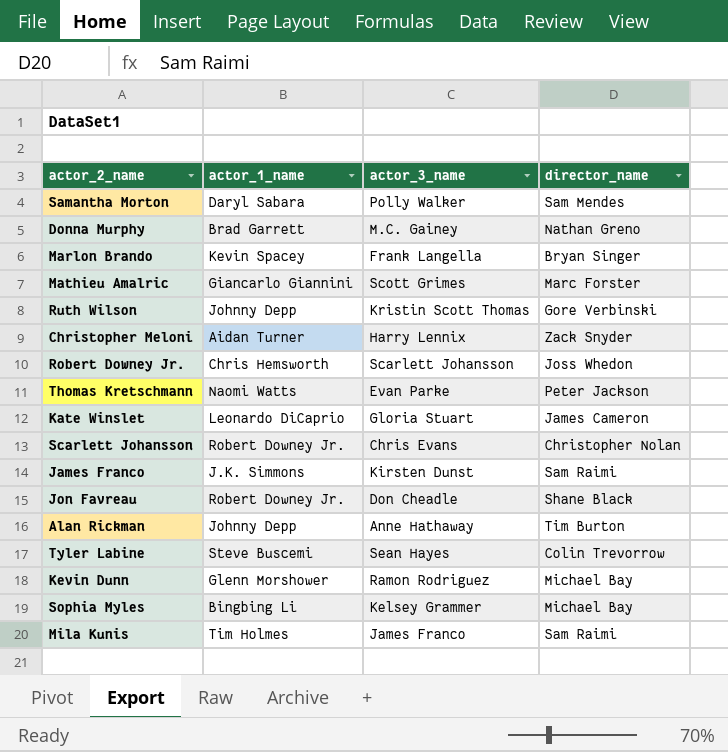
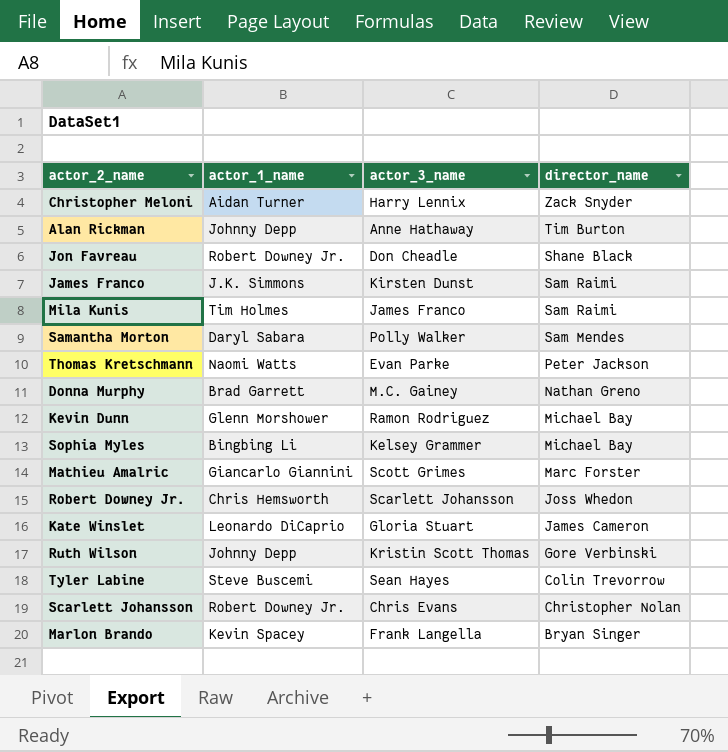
row order: none -> director_name descending

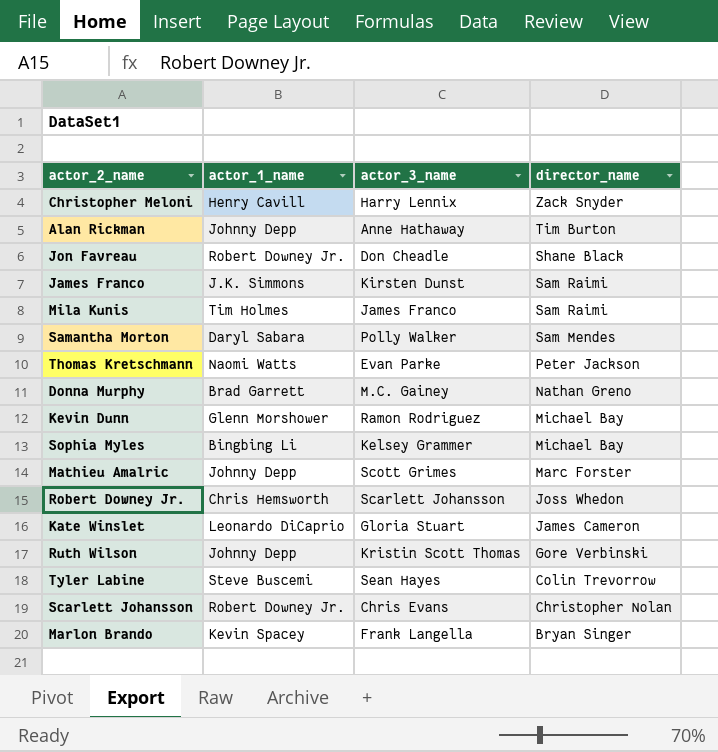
Christopher Meloni | actor_1_name: Aidan Turner -> Henry Cavill
Mathieu Amalric | actor_1_name: Giancarlo Giannini -> Johnny Depp

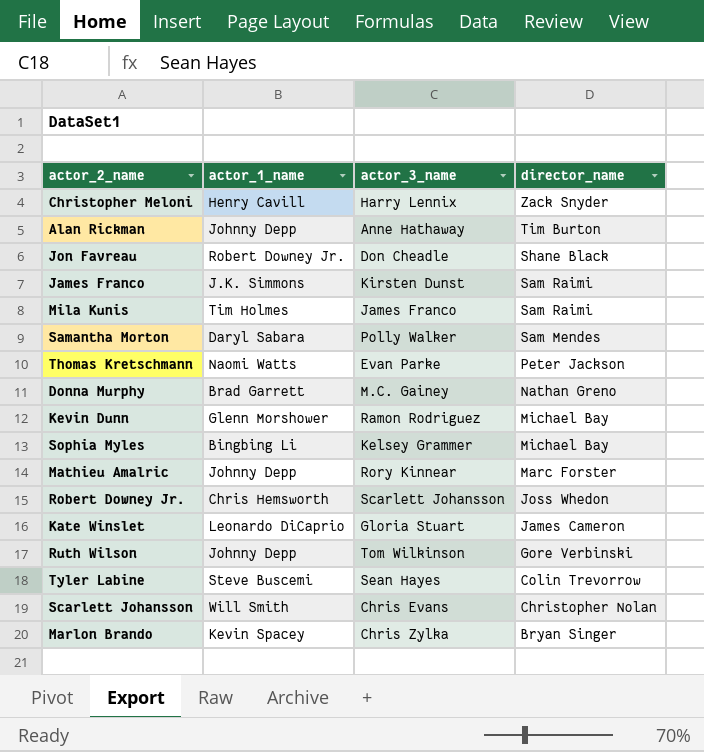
Mathieu Amalric | actor_3_name: Scott Grimes -> Rory Kinnear
Ruth Wilson | actor_3_name: Kristin Scott Thomas -> Tom Wilkinson
Scarlett Johansson | actor_1_name: Robert Downey Jr. -> Will Smith
Marlon Brando | actor_3_name: Frank Langella -> Chris Zylka

